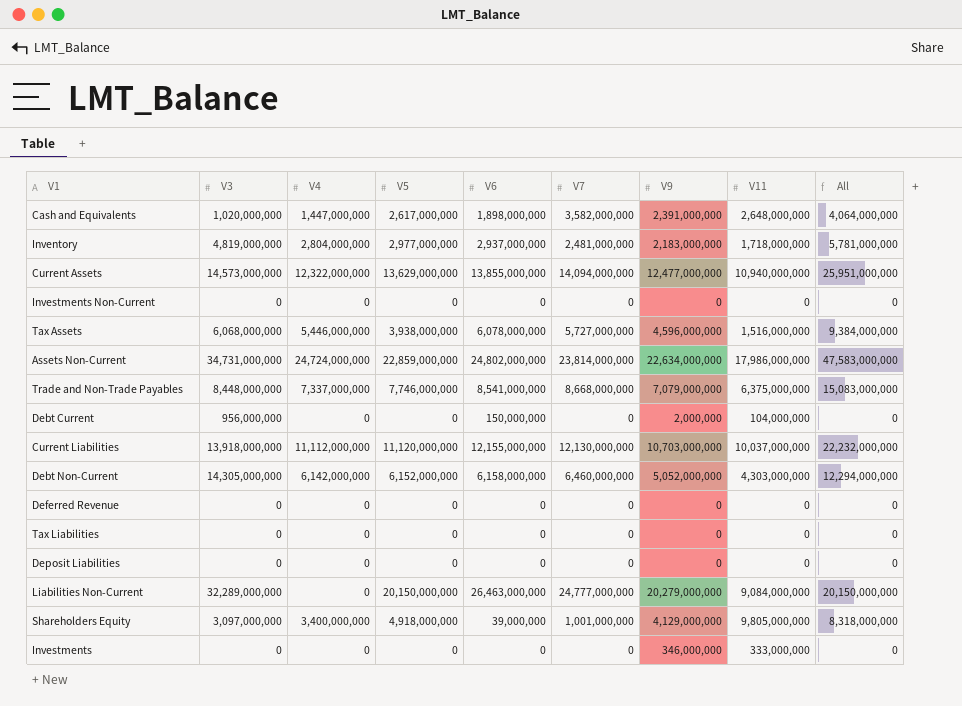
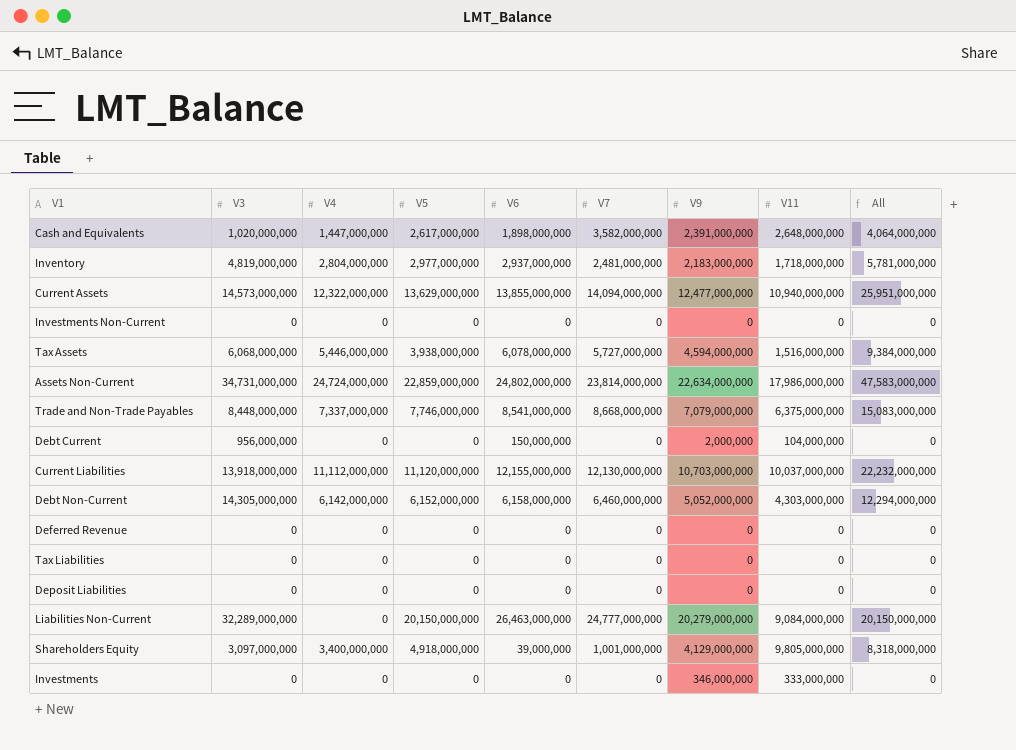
Tax Assets | V9: 4,596,000,000 -> 4,594,000,000

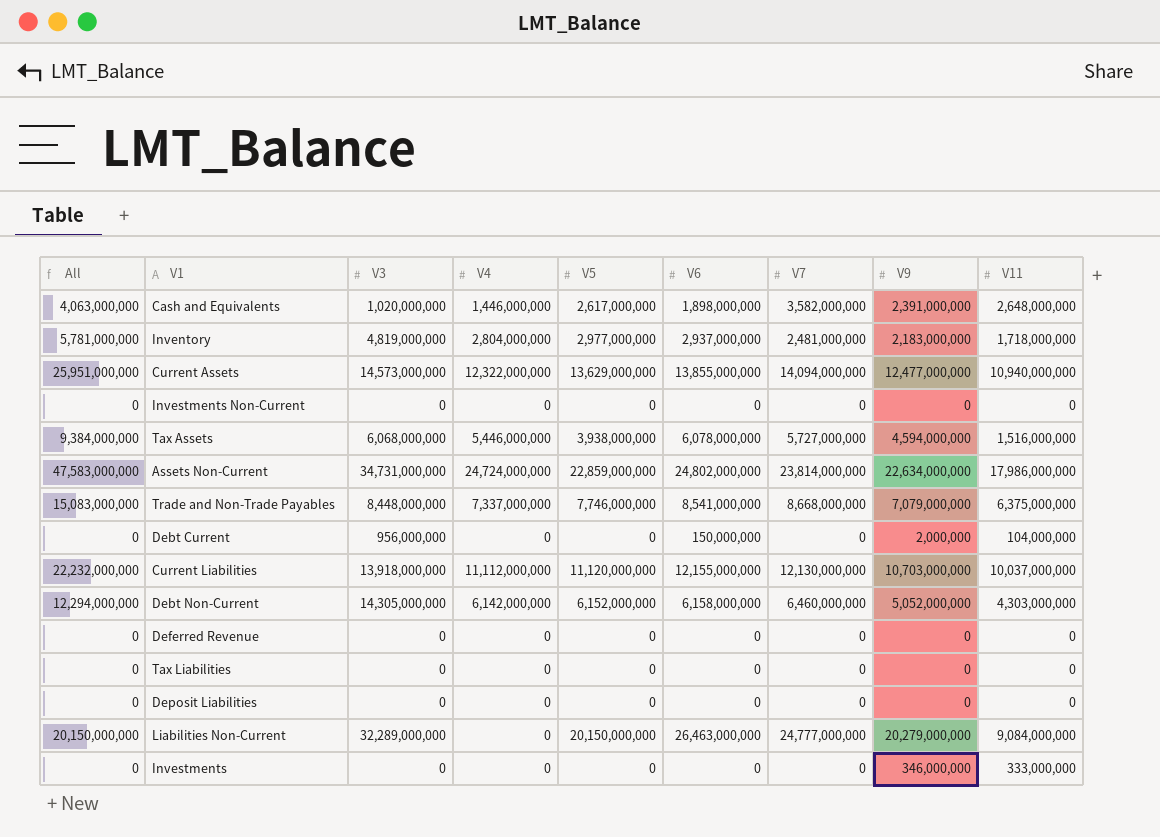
column All | position: 9 -> 1
row Shareholders Equity: 3,097,000,000 | 3,400,000,000 | 4,918,000,000 | 39,000,000 | 1,001,000,000 | 4,129,000,000 | 9,805,000,000 | 8,318,000,000 -> none
Cash and Equivalents | All: 4,064,000,000 -> 4,063,000,000
Cash and Equivalents | V4: 1,447,000,000 -> 1,446,000,000

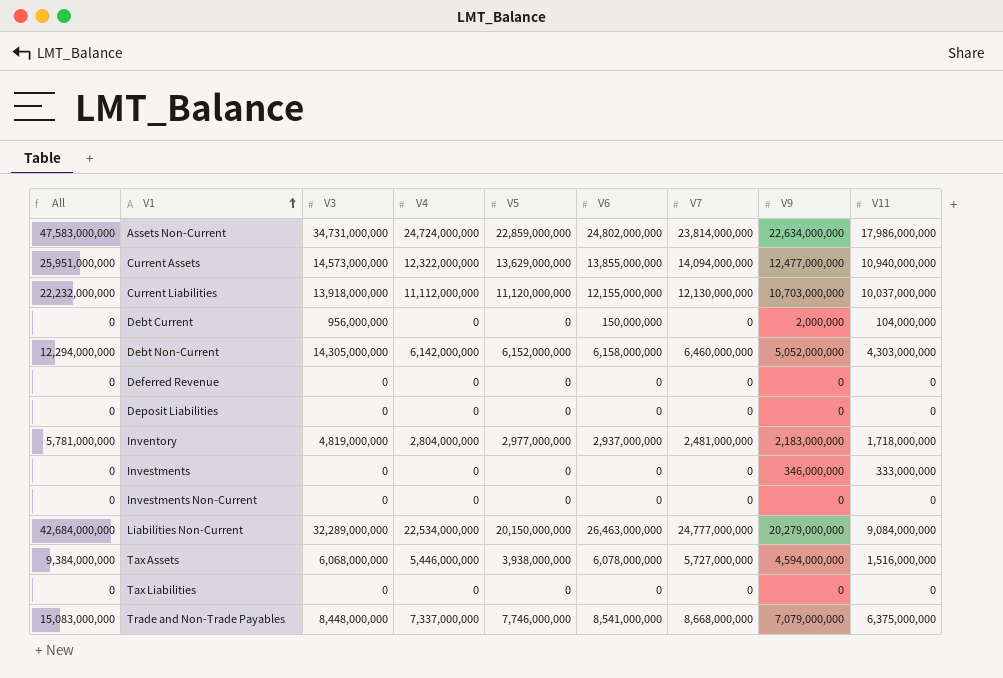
row order: none -> V1 ascending
row Cash and Equivalents: 4,063,000,000 | 1,020,000,000 | 1,446,000,000 | 2,617,000,000 | 1,898,000,000 | 3,582,000,000 | 2,391,000,000 | 2,648,000,000 -> none
Liabilities Non-Current | All: 20,150,000,000 -> 42,684,000,000
Liabilities Non-Current | V4: 0 -> 22,534,000,000

